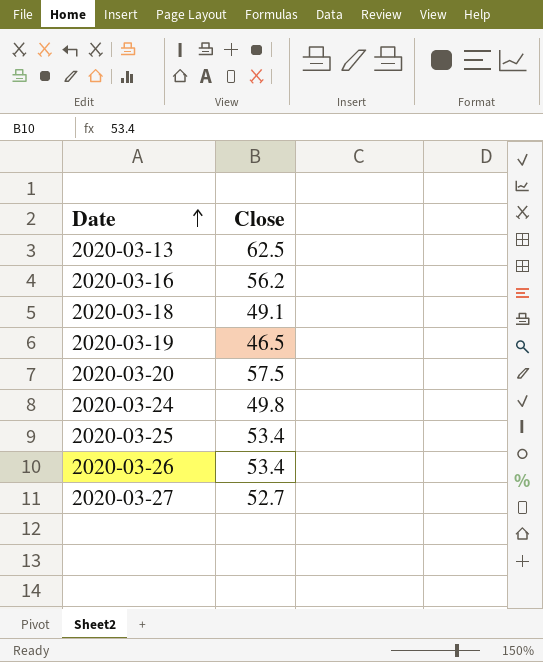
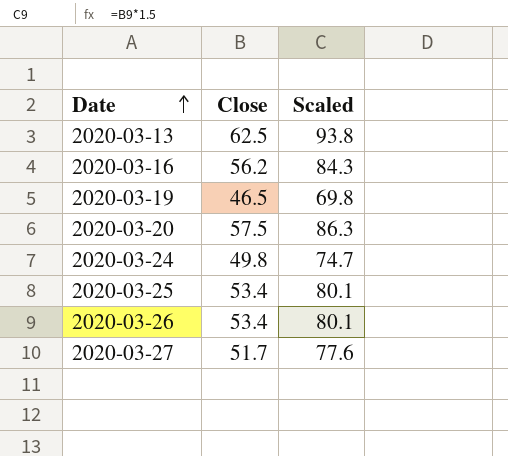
column Scaled | formula: none -> [Close] * 1.5
row 2020-03-18: 49.1 -> none
2020-03-27 | Close: 52.7 -> 51.7

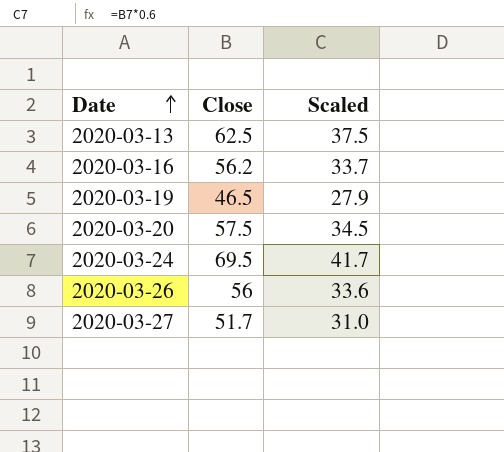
column Scaled | formula: [Close] * 1.5 -> [Close] * 0.6
row 2020-03-25: 53.4 | 80.1 -> none
2020-03-24 | Close: 49.8 -> 69.5
2020-03-26 | Close: 53.4 -> 56

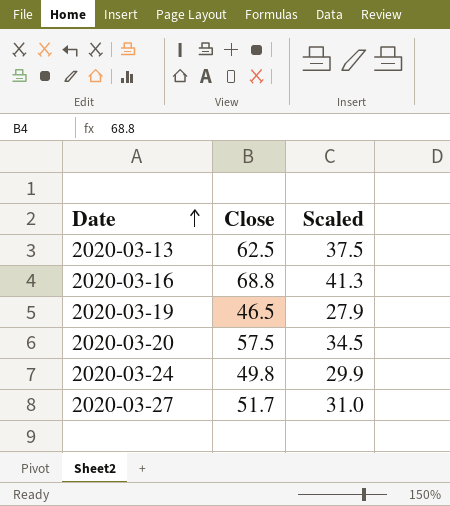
row 2020-03-26: 56 | 33.6 -> none
2020-03-16 | Close: 56.2 -> 68.8
2020-03-16 | Scaled: 33.7 -> 41.3
2020-03-24 | Close: 69.5 -> 49.8
2020-03-24 | Scaled: 41.7 -> 29.9

